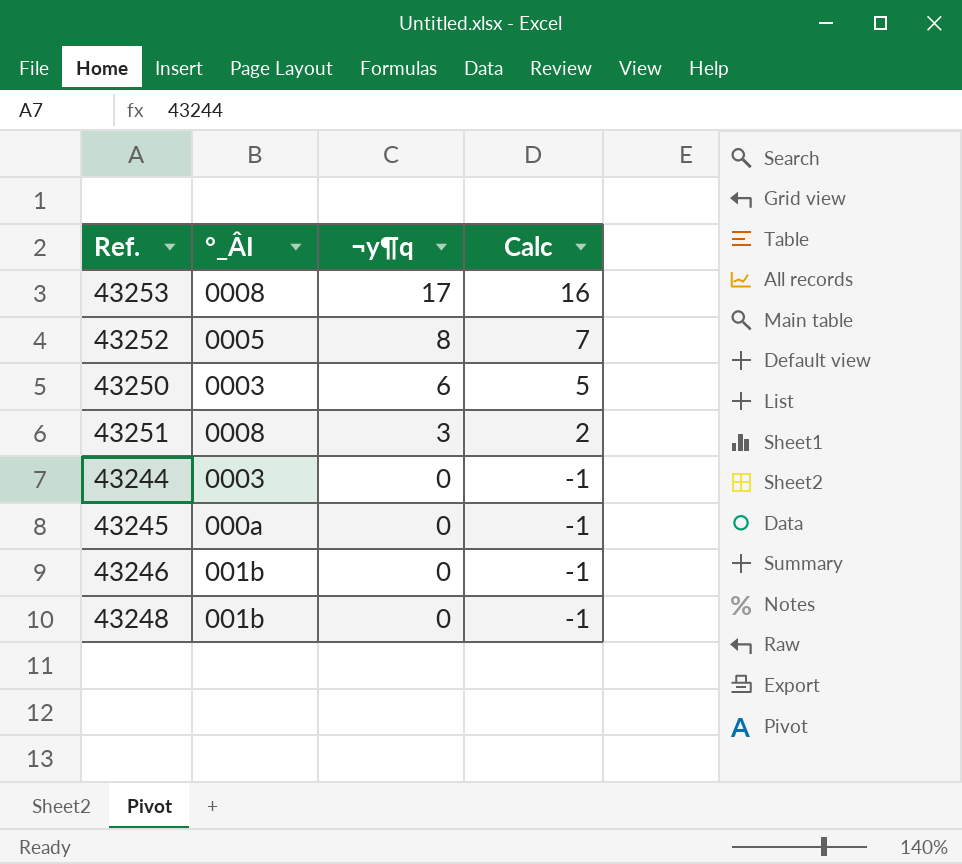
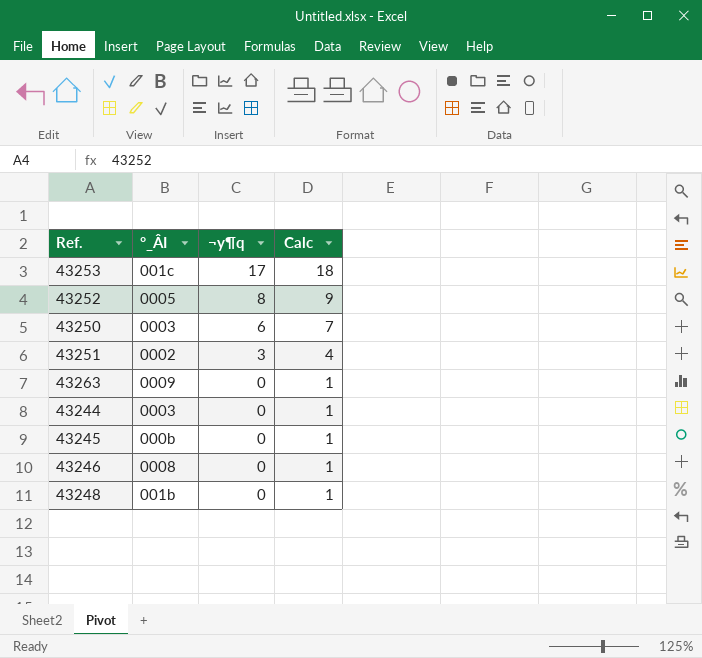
column Calc | formula: [¬y¶q] - 1 -> [¬y¶q] + 1
43253 | °_ÂI: 0008 -> 001c
43251 | °_ÂI: 0008 -> 0002
row 43263: none -> 0009 | 0 | 1
43245 | °_ÂI: 000a -> 000b
43246 | °_ÂI: 001b -> 0008

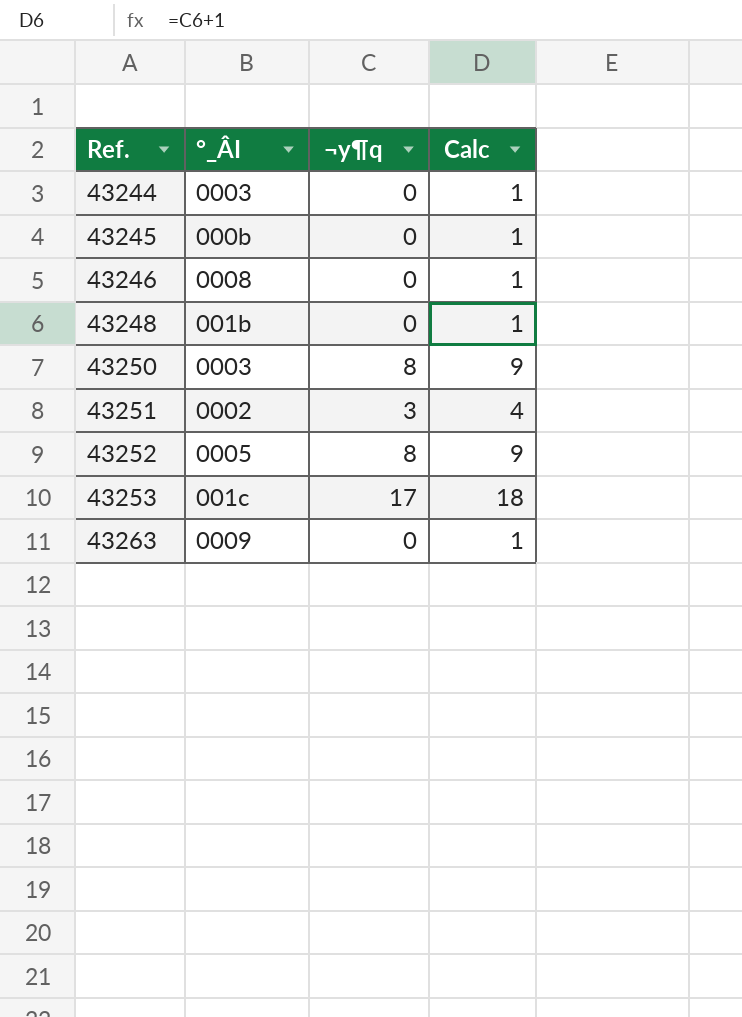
row order: ¬y¶q descending -> Ref. ascending
43250 | ¬y¶q: 6 -> 8
43250 | Calc: 7 -> 9

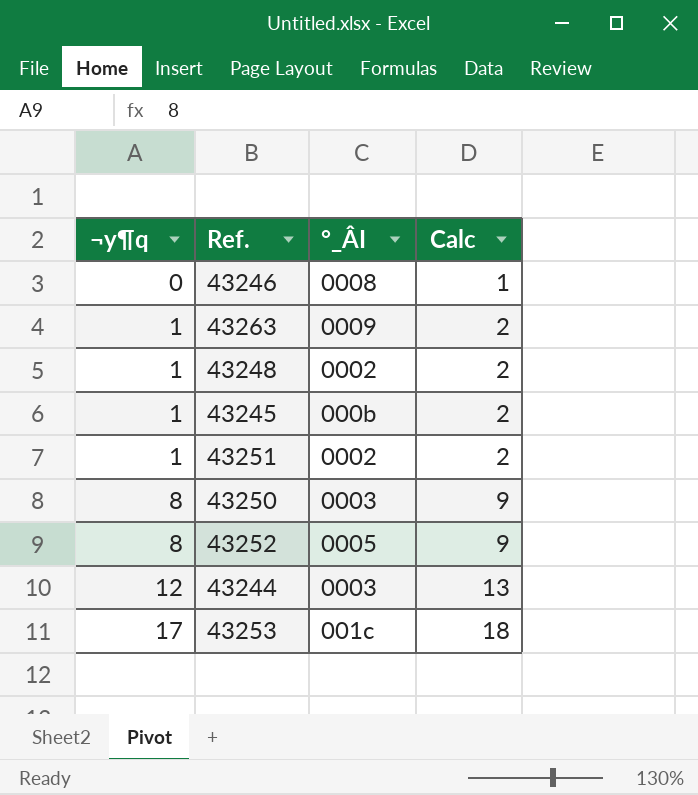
row order: Ref. ascending -> ¬y¶q ascending
column ¬y¶q | position: 3 -> 1
43263 | ¬y¶q: 0 -> 1
43263 | Calc: 1 -> 2
43248 | ¬y¶q: 0 -> 1
43248 | °_ÂI: 001b -> 0002
43248 | Calc: 1 -> 2
43245 | ¬y¶q: 0 -> 1
43245 | Calc: 1 -> 2
43251 | ¬y¶q: 3 -> 1
43251 | Calc: 4 -> 2
43244 | ¬y¶q: 0 -> 12
43244 | Calc: 1 -> 13

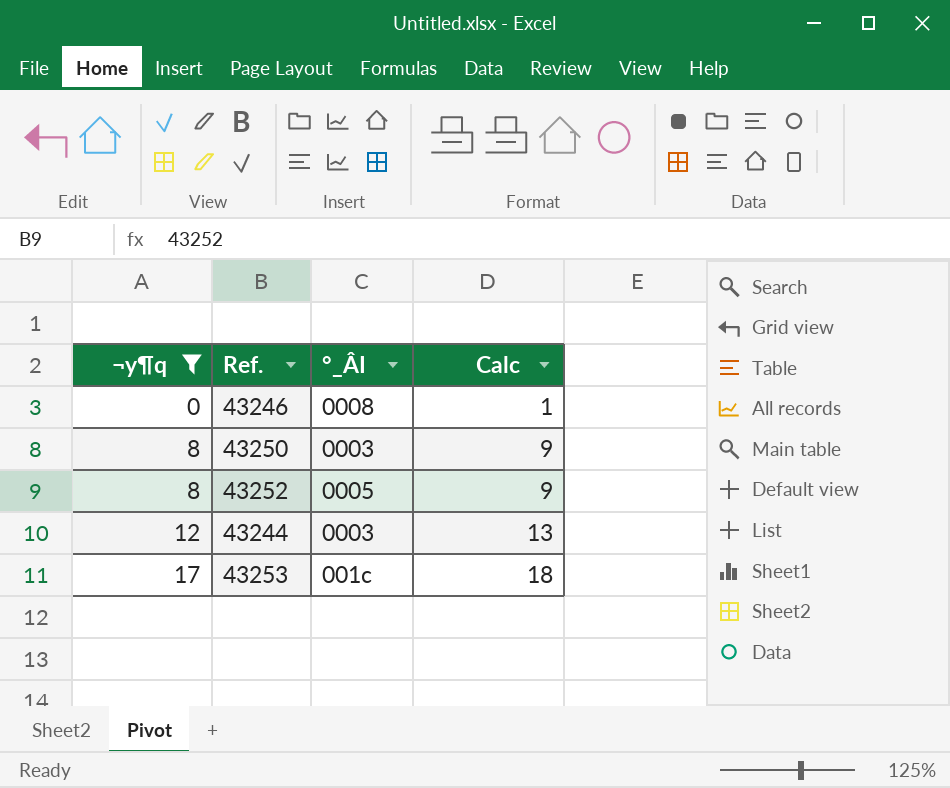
filter: none -> ¬y¶q != 1

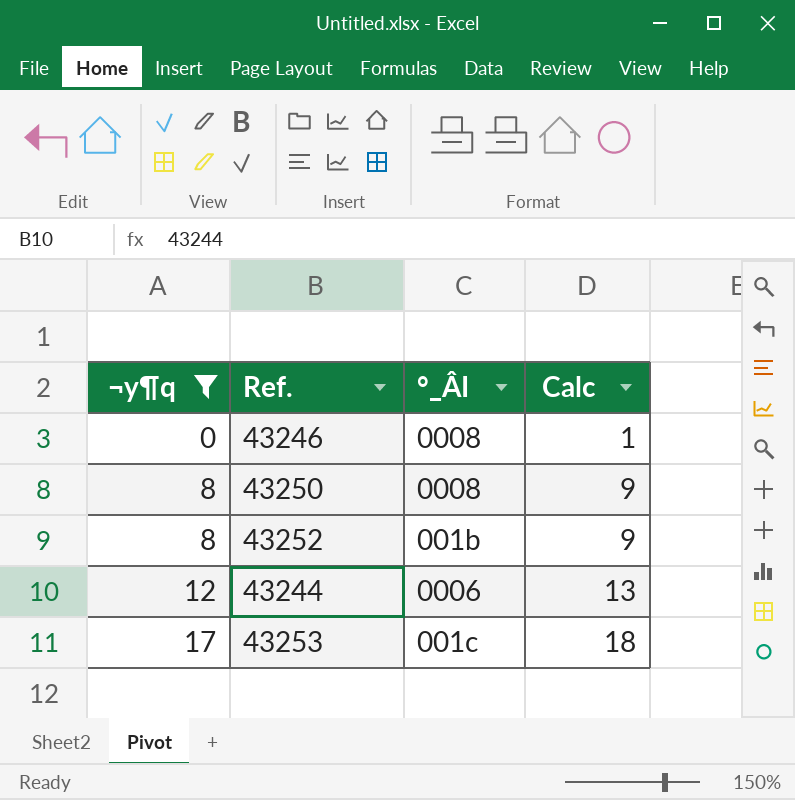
43250 | °_ÂI: 0003 -> 0008
43252 | °_ÂI: 0005 -> 001b
43244 | °_ÂI: 0003 -> 0006

